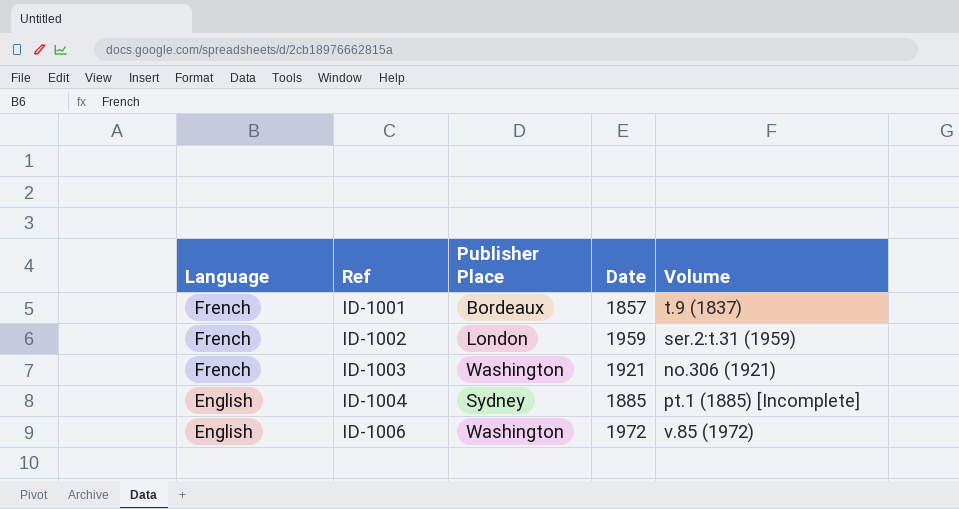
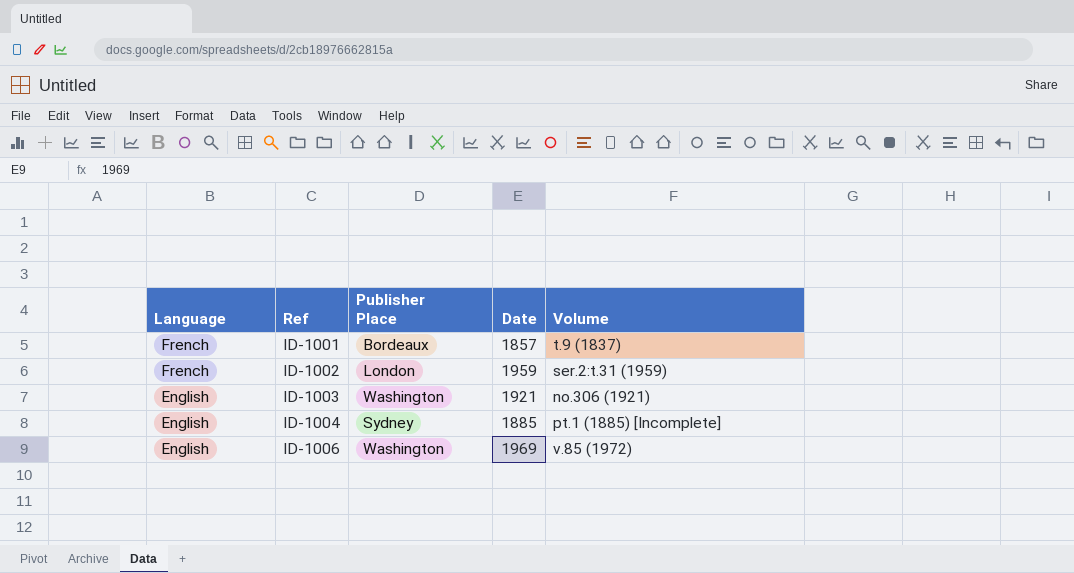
ID-1003 | Language: French -> English
ID-1006 | Date: 1972 -> 1969

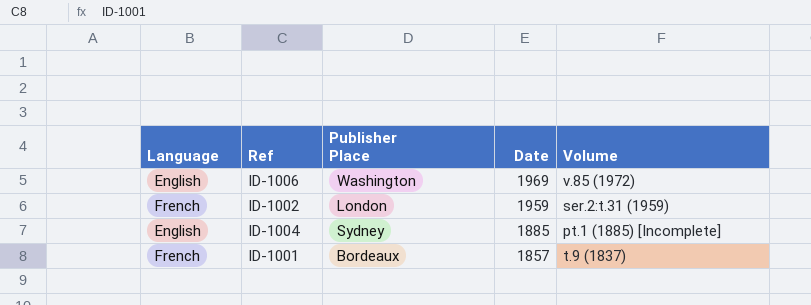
row order: Language descending -> Date descending
row ID-1003: English | Washington | 1921 | no.306 (1921) -> none

